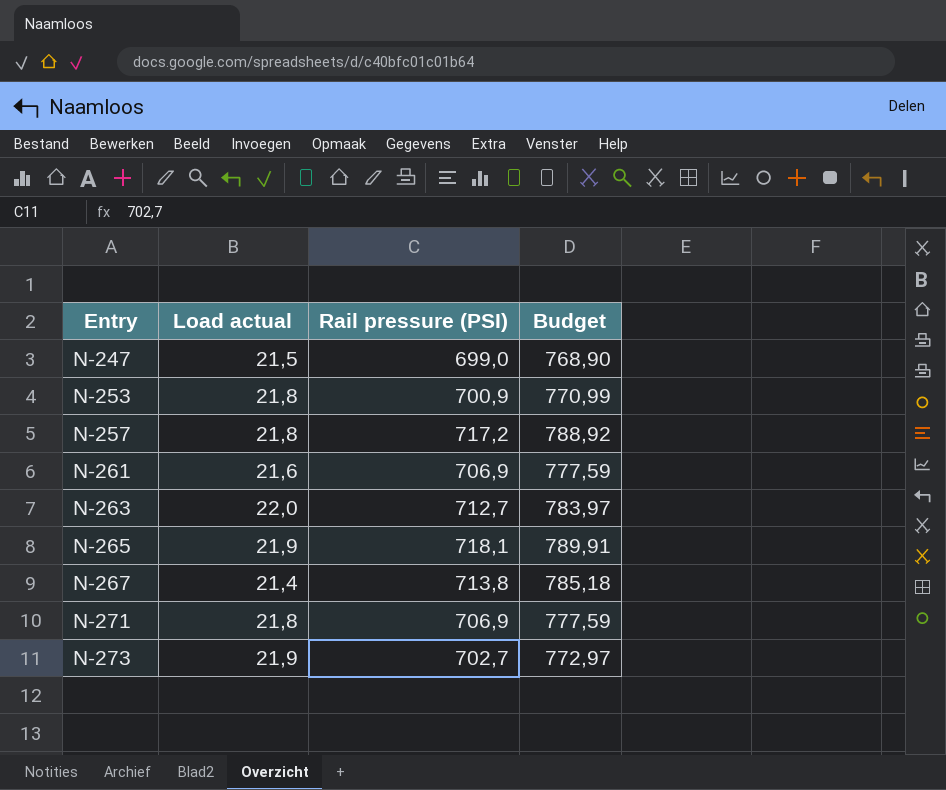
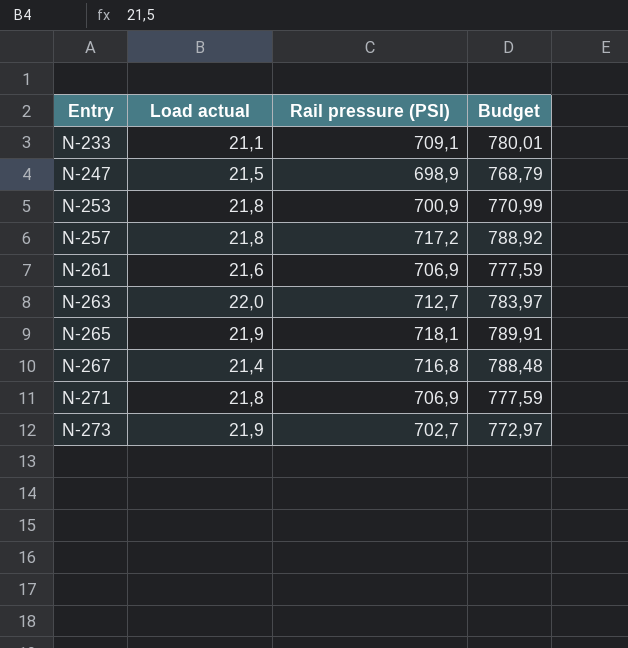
row N-233: none -> 21,1 | 709,1 | 780,01
N-247 | Rail pressure (PSI): 699,0 -> 698,9
N-247 | Budget: 768,90 -> 768,79
N-267 | Rail pressure (PSI): 713,8 -> 716,8
N-267 | Budget: 785,18 -> 788,48

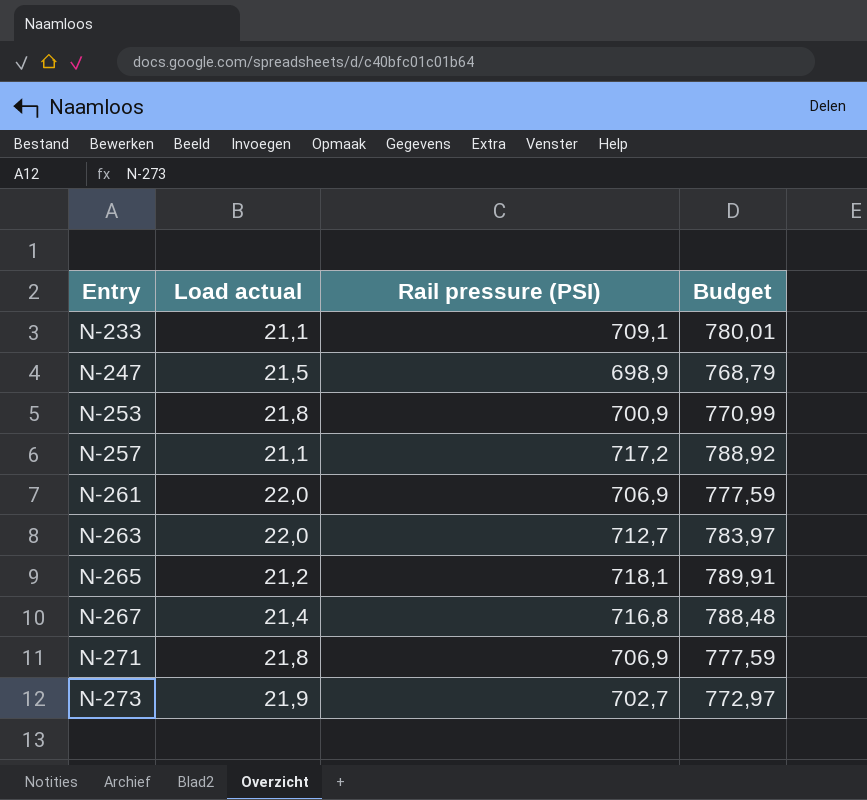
N-257 | Load actual: 21,8 -> 21,1
N-261 | Load actual: 21,6 -> 22,0
N-265 | Load actual: 21,9 -> 21,2

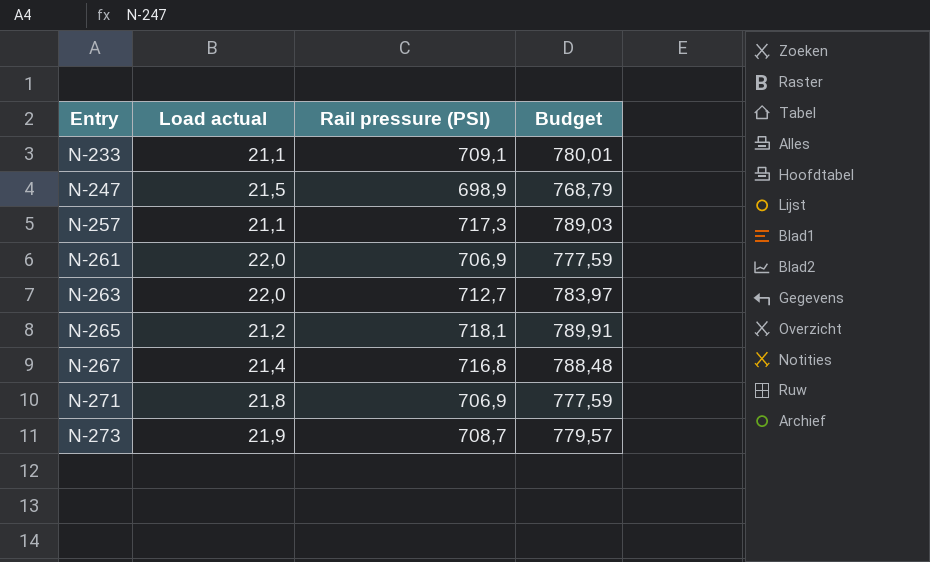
row N-253: 21,8 | 700,9 | 770,99 -> none
N-257 | Rail pressure (PSI): 717,2 -> 717,3
N-257 | Budget: 788,92 -> 789,03
N-273 | Rail pressure (PSI): 702,7 -> 708,7
N-273 | Budget: 772,97 -> 779,57

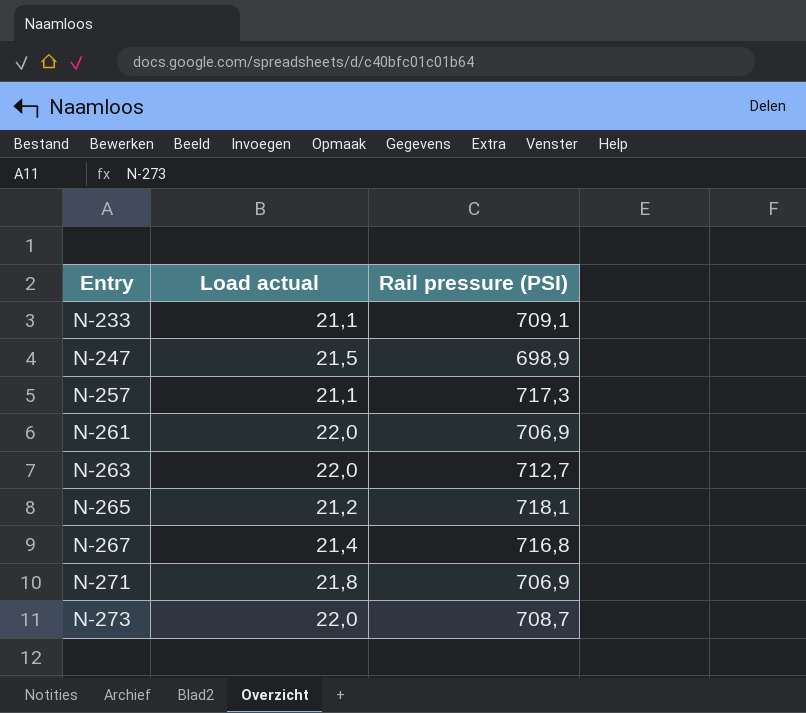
column Budget | formula: [Rail pressure (PSI)] * 1,1 -> none
N-273 | Load actual: 21,9 -> 22,0

